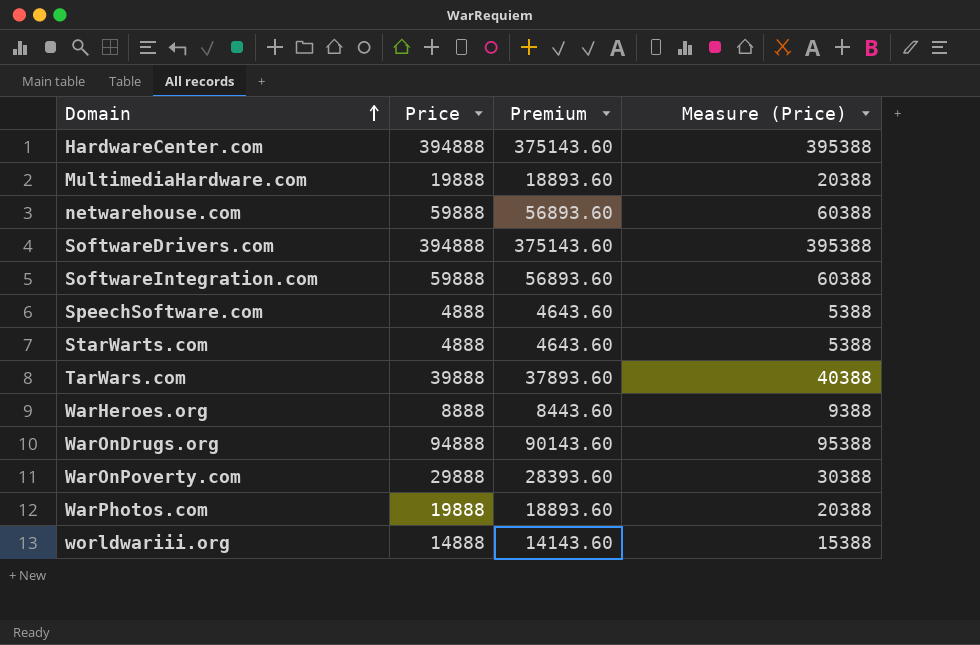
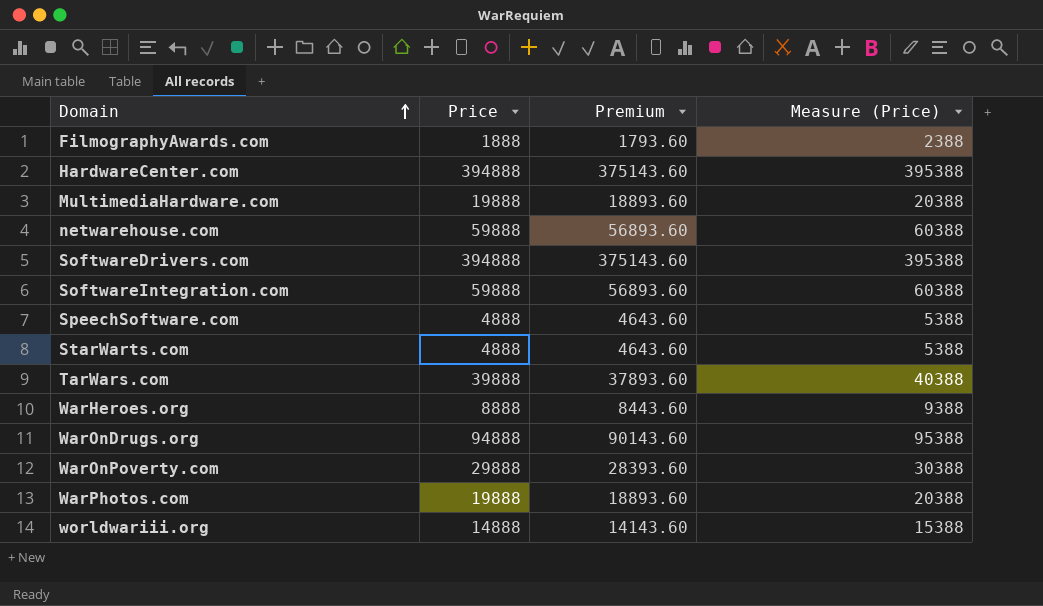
row FilmographyAwards.com: none -> 1888 | 1793.60 | 2388

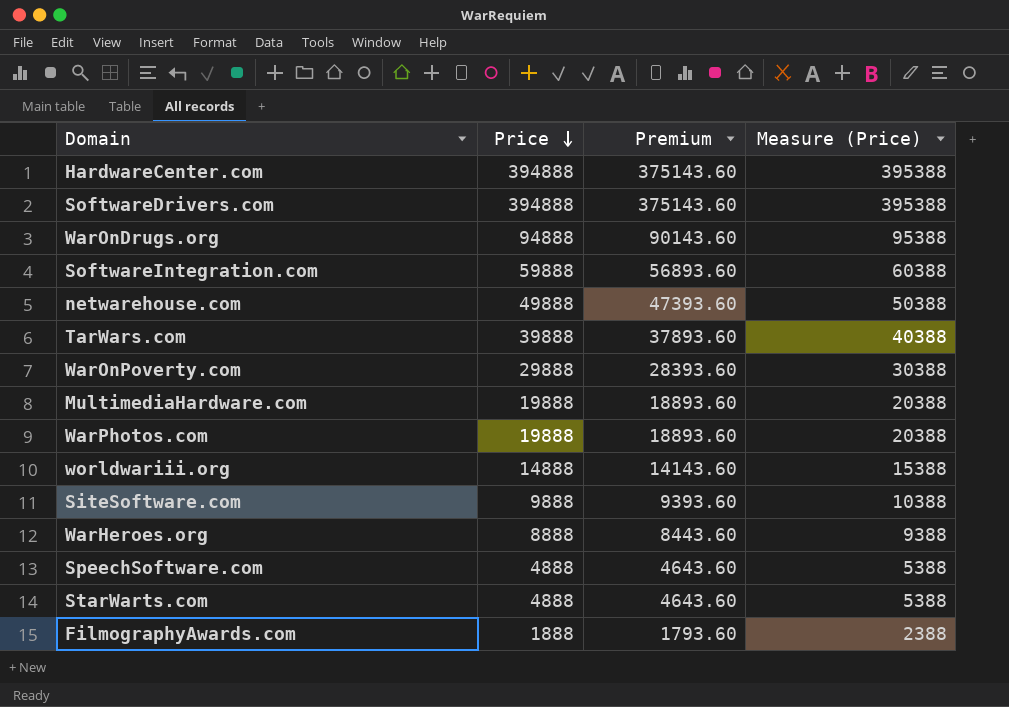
row order: Domain ascending -> Price descending
netwarehouse.com | Price: 59888 -> 49888
netwarehouse.com | Premium: 56893.60 -> 47393.60
netwarehouse.com | Measure (Price): 60388 -> 50388
row SiteSoftware.com: none -> 9888 | 9393.60 | 10388

